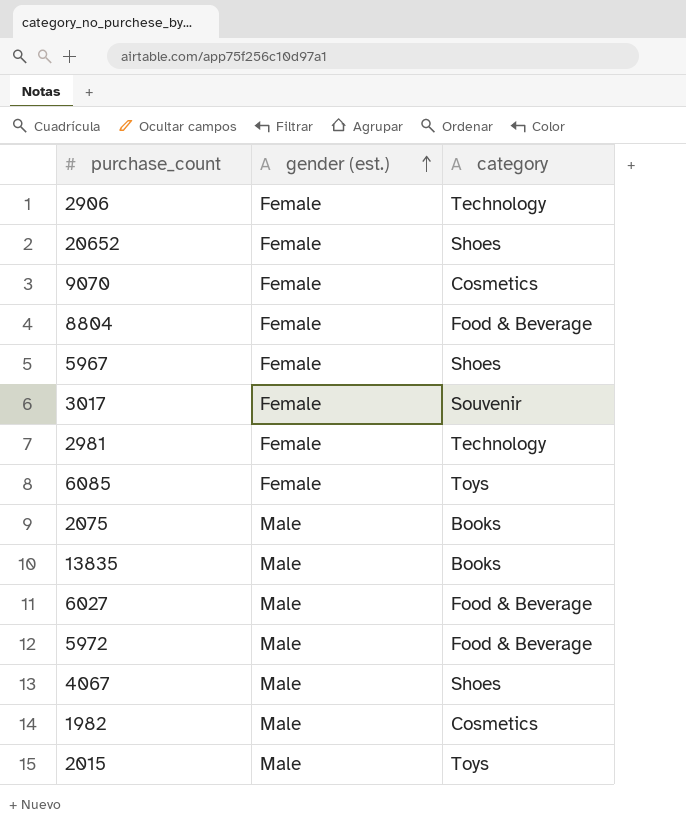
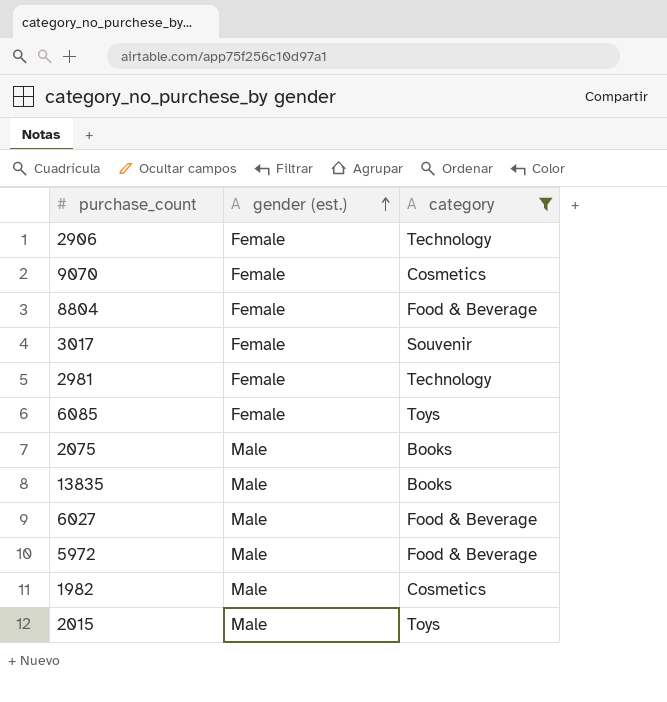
filter: none -> category != Shoes

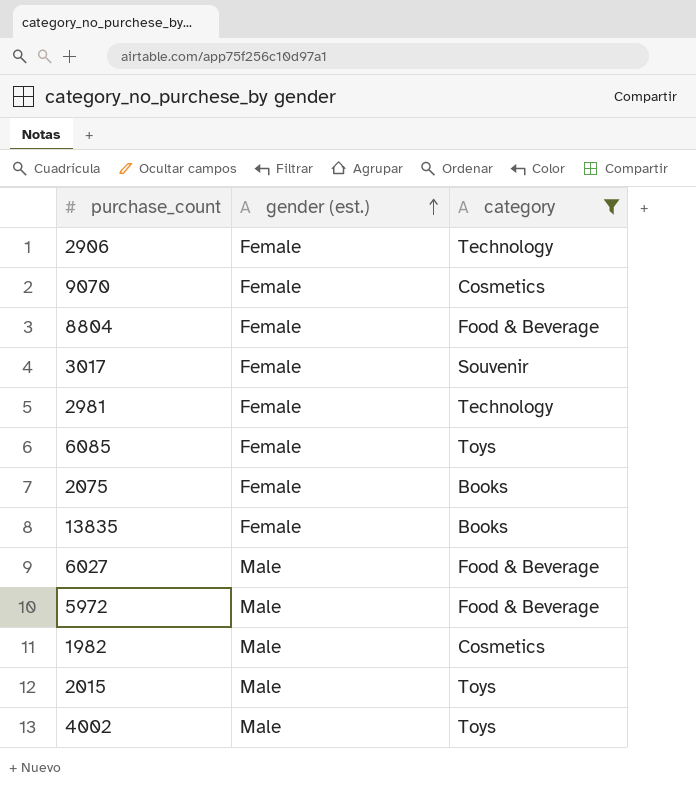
2075 | gender (est.): Male -> Female
13835 | gender (est.): Male -> Female
row 4002: none -> Male | Toys

